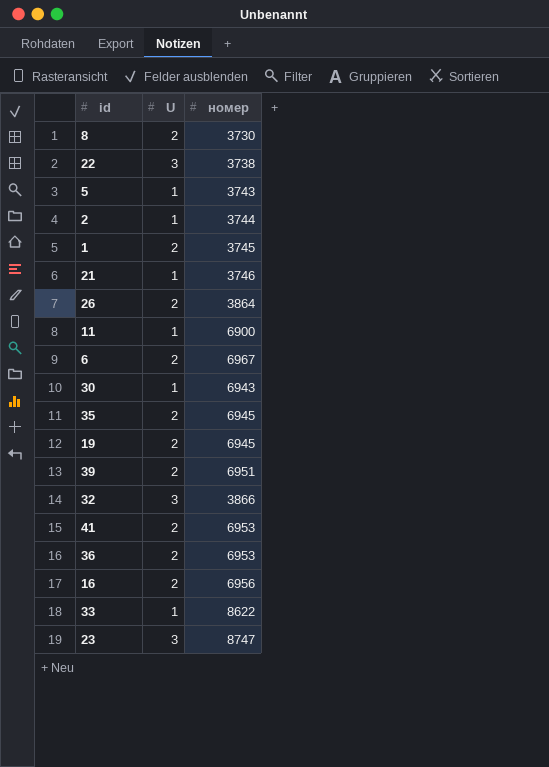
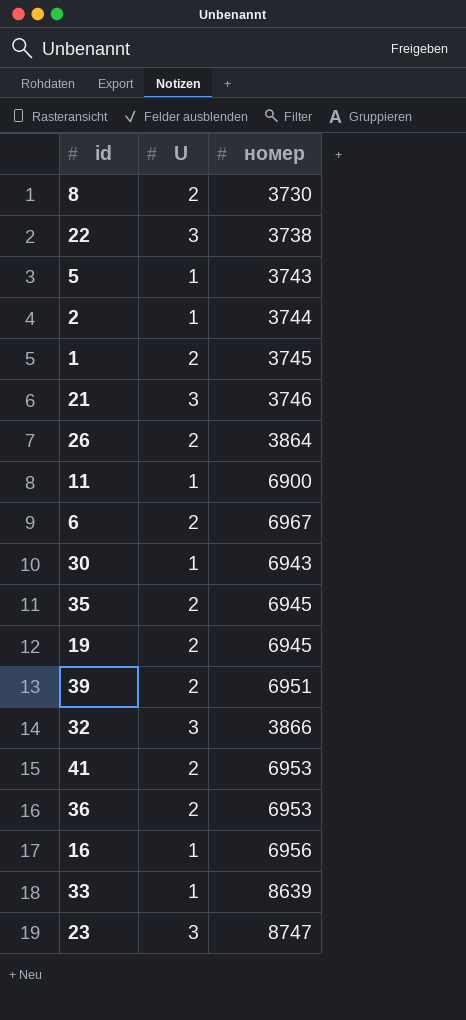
21 | U: 1 -> 3
16 | U: 2 -> 1
33 | номер: 8622 -> 8639

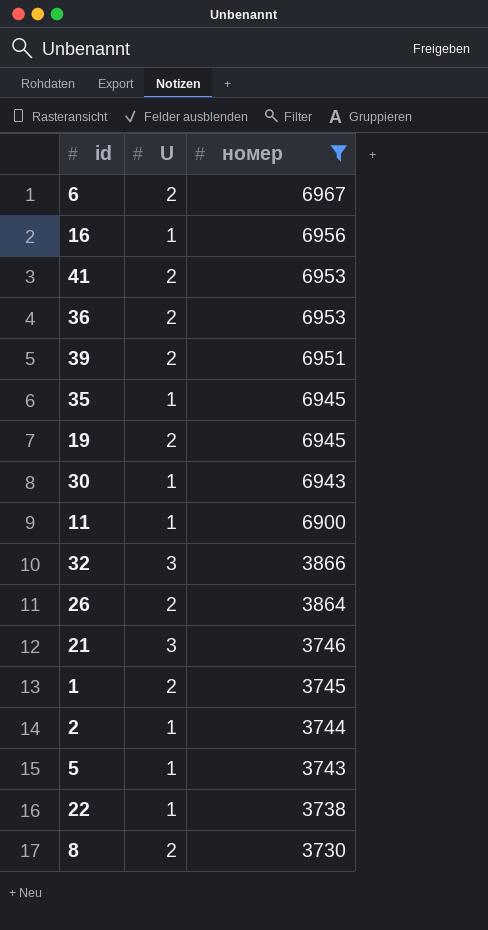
filter: none -> номер <= 6967
row order: none -> номер descending
35 | U: 2 -> 1
22 | U: 3 -> 1

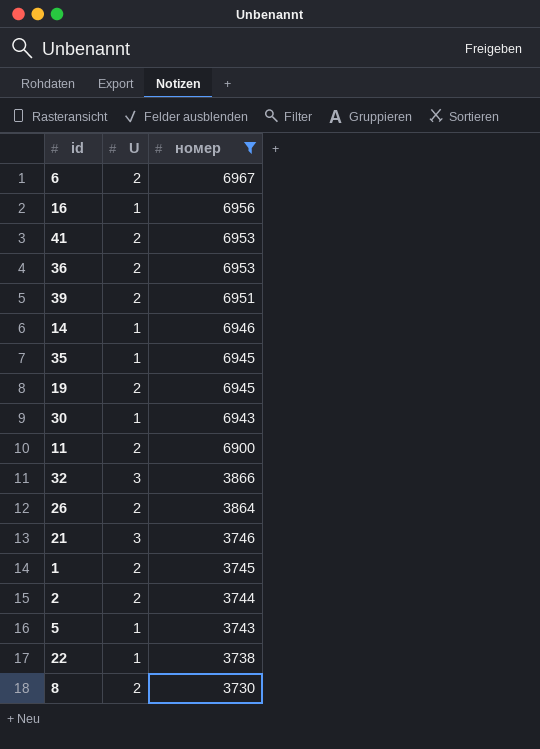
row 14: none -> 1 | 6946
11 | U: 1 -> 2
2 | U: 1 -> 2

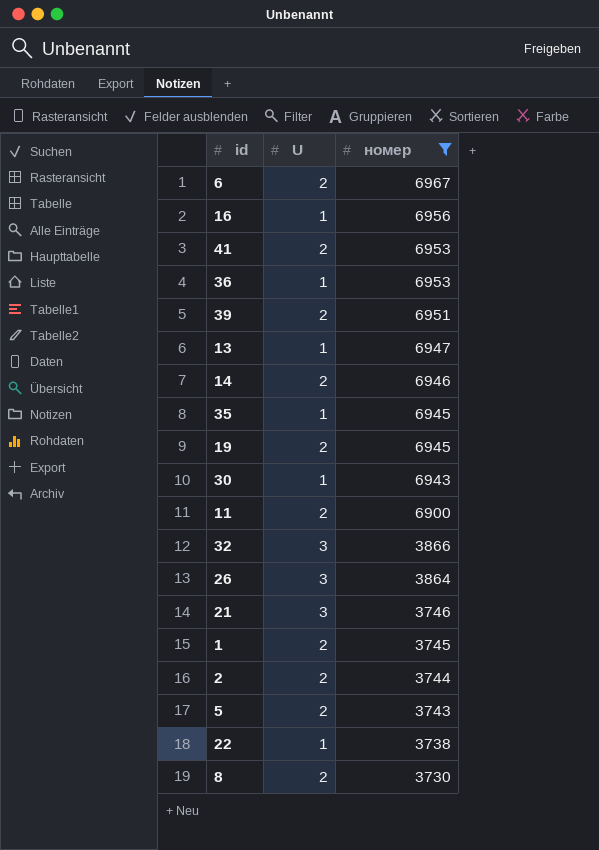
36 | U: 2 -> 1
row 13: none -> 1 | 6947
14 | U: 1 -> 2
26 | U: 2 -> 3
5 | U: 1 -> 2

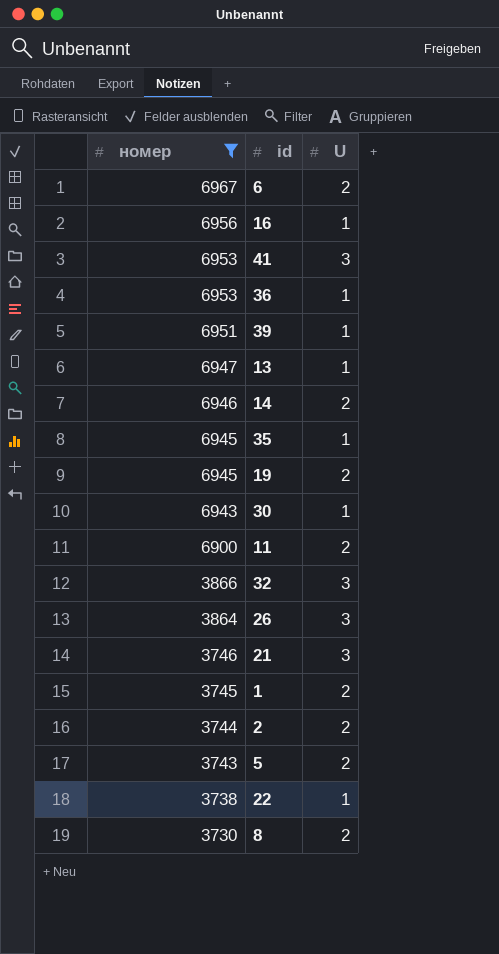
column номер | position: 3 -> 1
41 | U: 2 -> 3
39 | U: 2 -> 1

